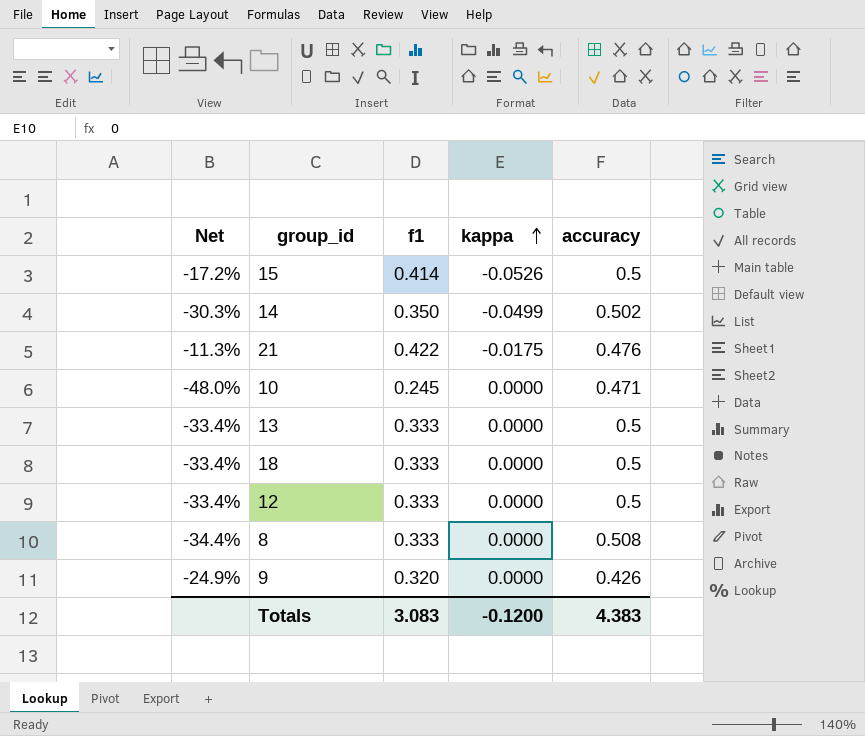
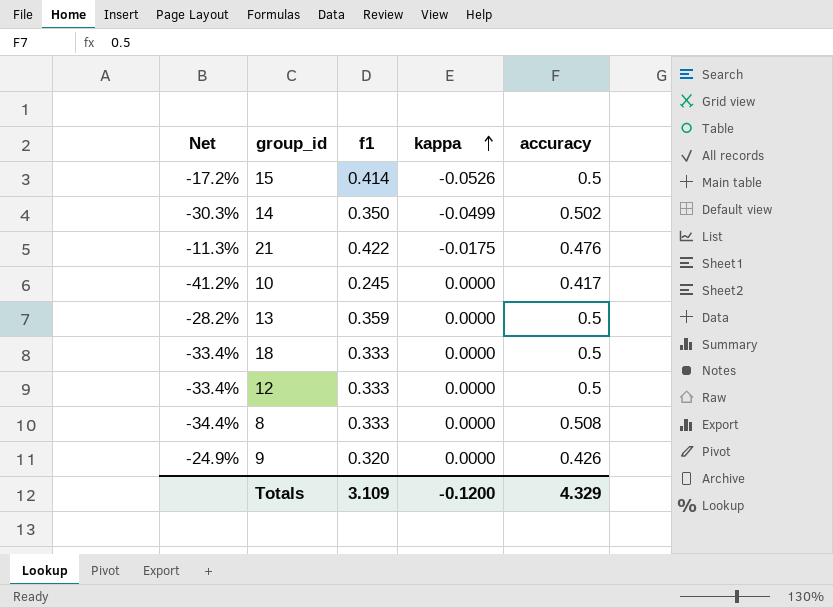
10 | Net: -48.0% -> -41.2%
10 | accuracy: 0.471 -> 0.417
13 | Net: -33.4% -> -28.2%
13 | f1: 0.333 -> 0.359
Totals | f1: 3.083 -> 3.109
Totals | accuracy: 4.383 -> 4.329

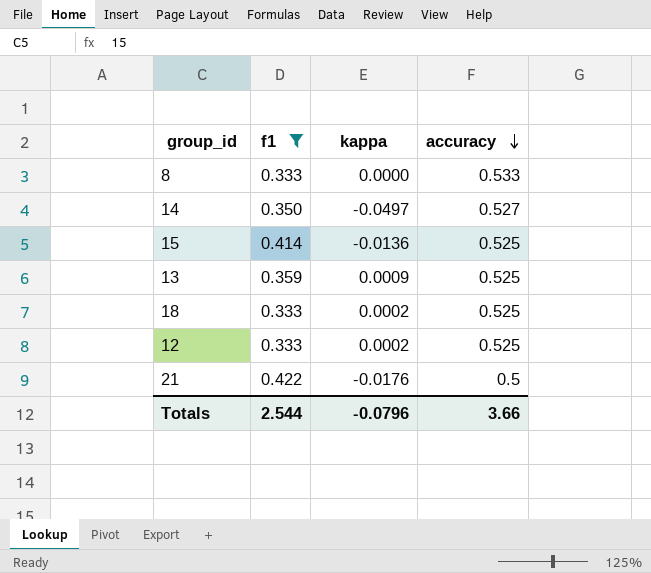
filter: none -> f1 >= 0.333
row order: kappa ascending -> accuracy descending
column Net | formula: ([f1] - [accuracy]) / [accuracy] -> none
8 | accuracy: 0.508 -> 0.533
14 | kappa: -0.0499 -> -0.0497
14 | accuracy: 0.502 -> 0.527
15 | kappa: -0.0526 -> -0.0136
15 | accuracy: 0.5 -> 0.525
13 | kappa: 0.0000 -> 0.0009
13 | accuracy: 0.5 -> 0.525
18 | kappa: 0.0000 -> 0.0002
18 | accuracy: 0.5 -> 0.525
12 | kappa: 0.0000 -> 0.0002
12 | accuracy: 0.5 -> 0.525
21 | kappa: -0.0175 -> -0.0176
21 | accuracy: 0.476 -> 0.5
Totals | f1: 3.109 -> 2.544
Totals | kappa: -0.1200 -> -0.0796
Totals | accuracy: 4.329 -> 3.66

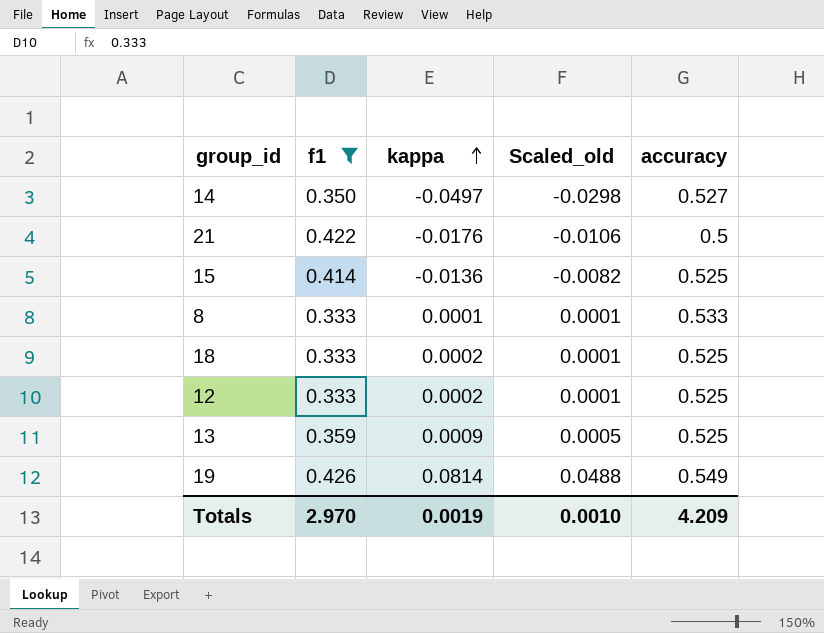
row order: accuracy descending -> kappa ascending
column Scaled_old | formula: none -> [kappa] * 0.6
8 | kappa: 0.0000 -> 0.0001
row 19: none -> 0.426 | 0.0814 | 0.0488 | 0.549
Totals | f1: 2.544 -> 2.970
Totals | kappa: -0.0796 -> 0.0019
Totals | accuracy: 3.66 -> 4.209

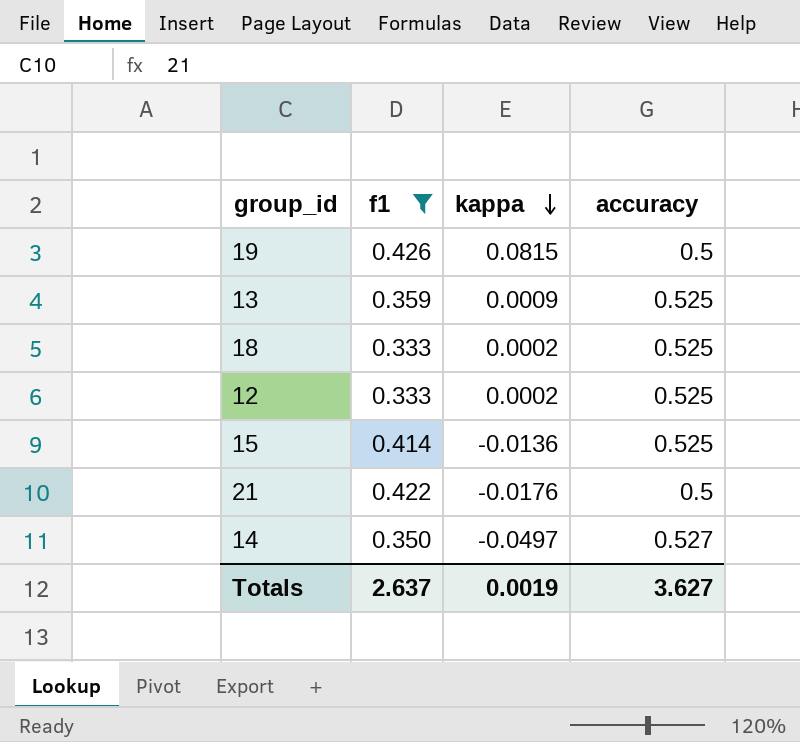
row order: kappa ascending -> kappa descending
column Scaled_old | formula: [kappa] * 0.6 -> none
row 8: 0.333 | 0.0001 | 0.0001 | 0.533 -> none
19 | kappa: 0.0814 -> 0.0815
19 | accuracy: 0.549 -> 0.5
Totals | f1: 2.970 -> 2.637
Totals | accuracy: 4.209 -> 3.627

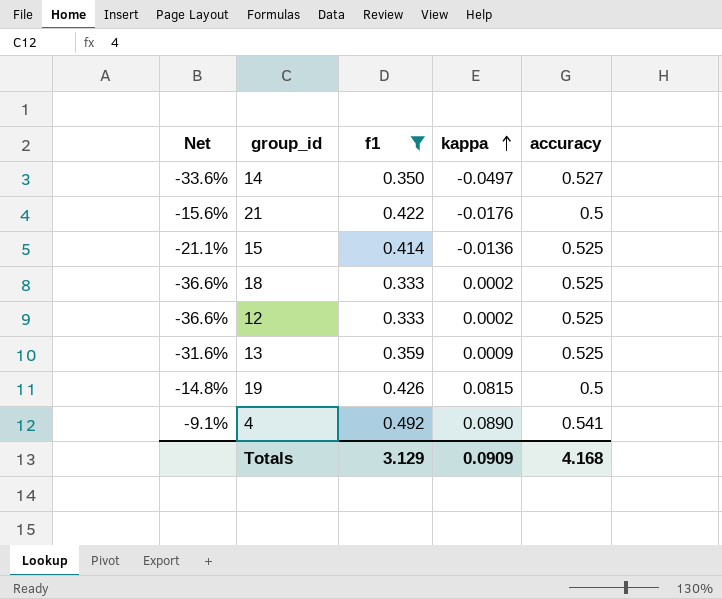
row order: kappa descending -> kappa ascending
column Net | formula: none -> ([f1] - [accuracy]) / [accuracy]
row 4: none -> -9.1% | 0.492 | 0.0890 | 0.541
Totals | f1: 2.637 -> 3.129
Totals | kappa: 0.0019 -> 0.0909
Totals | accuracy: 3.627 -> 4.168

